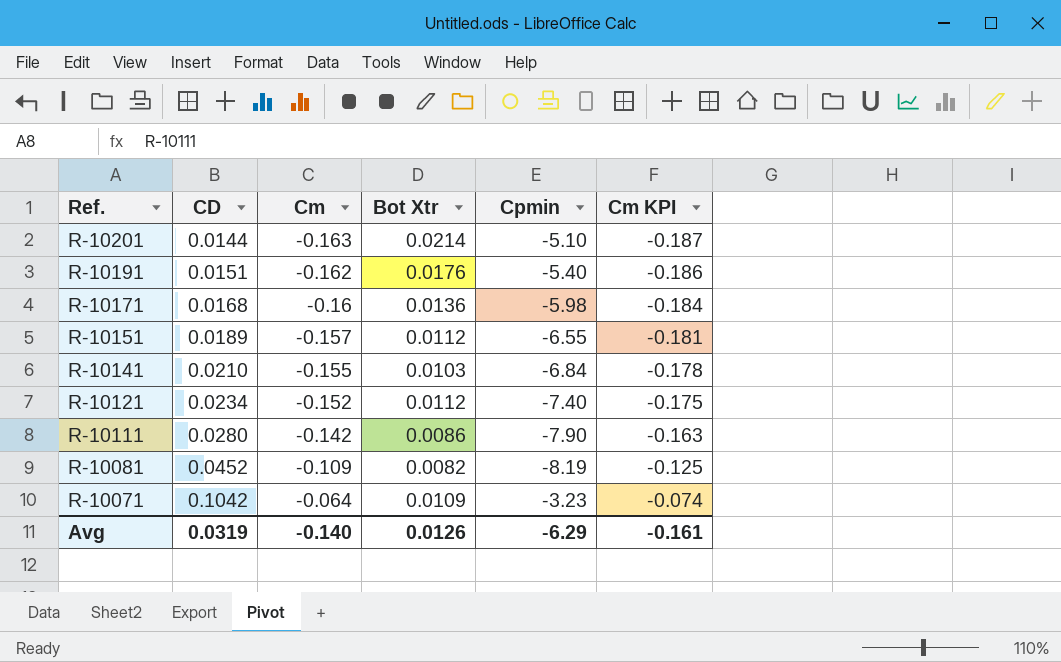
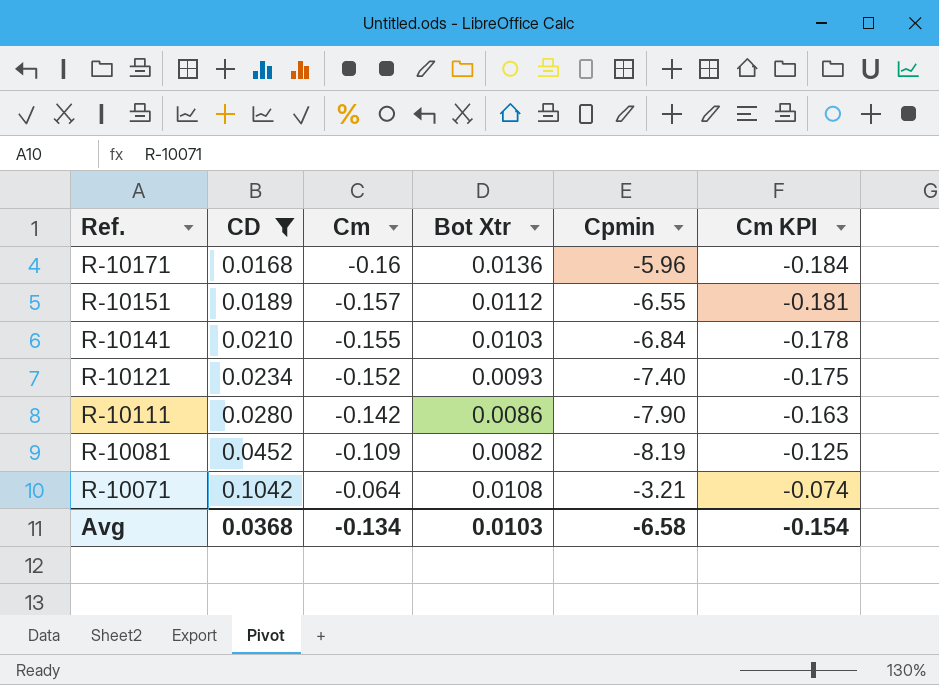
filter: none -> CD >= 0.0168
R-10171 | Cpmin: -5.98 -> -5.96
R-10121 | Bot Xtr: 0.0112 -> 0.0093
R-10071 | Bot Xtr: 0.0109 -> 0.0108
R-10071 | Cpmin: -3.23 -> -3.21
Avg | CD: 0.0319 -> 0.0368
Avg | Cm: -0.140 -> -0.134
Avg | Bot Xtr: 0.0126 -> 0.0103
Avg | Cpmin: -6.29 -> -6.58
Avg | Cm KPI: -0.161 -> -0.154

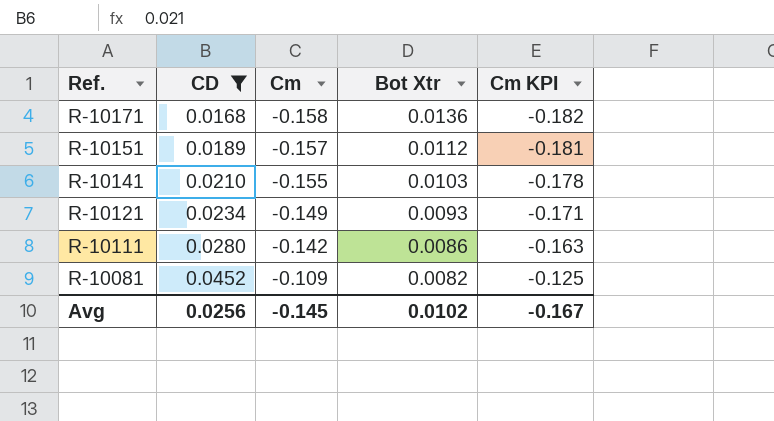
column Cpmin | position: 5 -> none
row R-10071: 0.1042 | -0.064 | 0.0108 | -3.21 | -0.074 -> none
R-10171 | Cm: -0.16 -> -0.158
R-10171 | Cm KPI: -0.184 -> -0.182
R-10121 | Cm: -0.152 -> -0.149
R-10121 | Cm KPI: -0.175 -> -0.171
Avg | CD: 0.0368 -> 0.0256
Avg | Cm: -0.134 -> -0.145
Avg | Bot Xtr: 0.0103 -> 0.0102
Avg | Cm KPI: -0.154 -> -0.167

